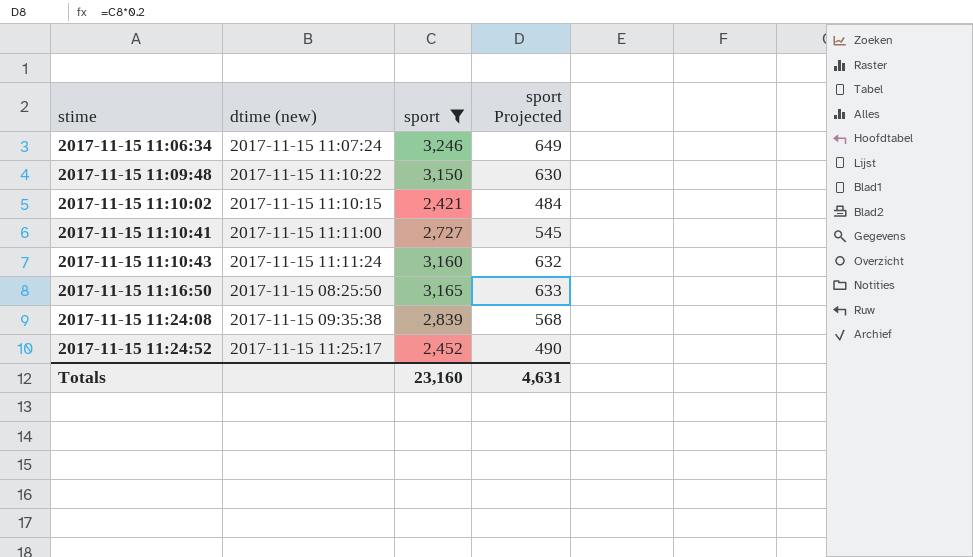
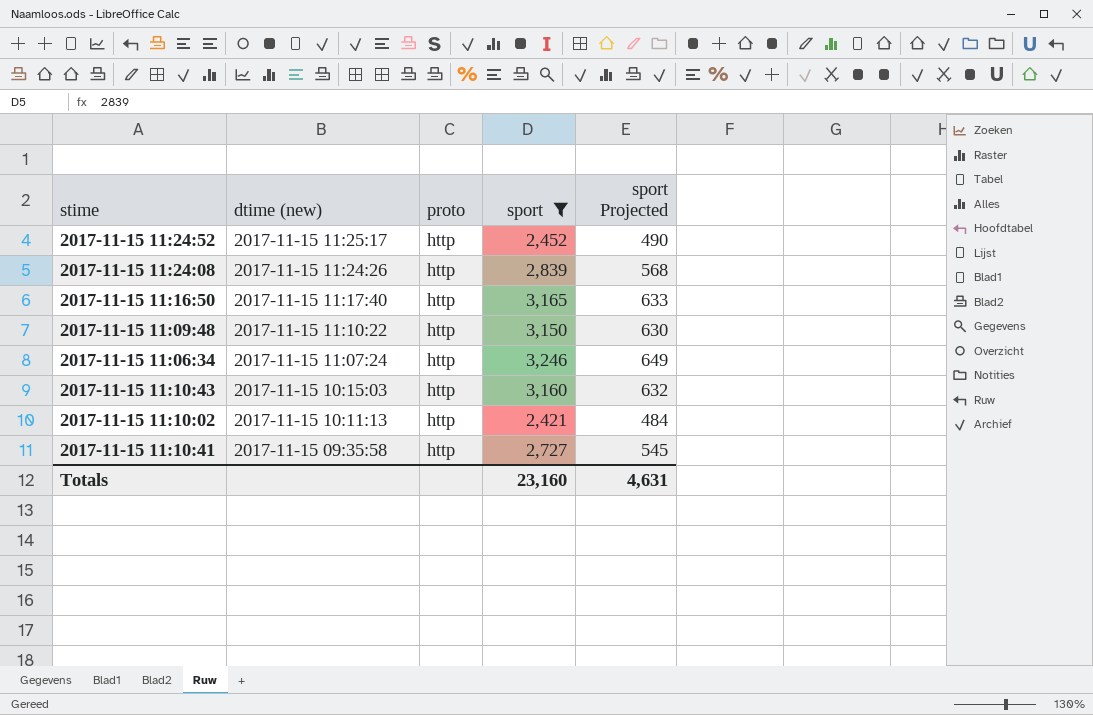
row order: stime ascending -> dtime (new) descending
column proto | position: none -> 3
2017-11-15 11:24:08 | dtime (new): 2017-11-15 09:35:38 -> 2017-11-15 11:24:26
2017-11-15 11:16:50 | dtime (new): 2017-11-15 08:25:50 -> 2017-11-15 11:17:40
2017-11-15 11:10:43 | dtime (new): 2017-11-15 11:11:24 -> 2017-11-15 10:15:03
2017-11-15 11:10:02 | dtime (new): 2017-11-15 11:10:15 -> 2017-11-15 10:11:13
2017-11-15 11:10:41 | dtime (new): 2017-11-15 11:11:00 -> 2017-11-15 09:35:58

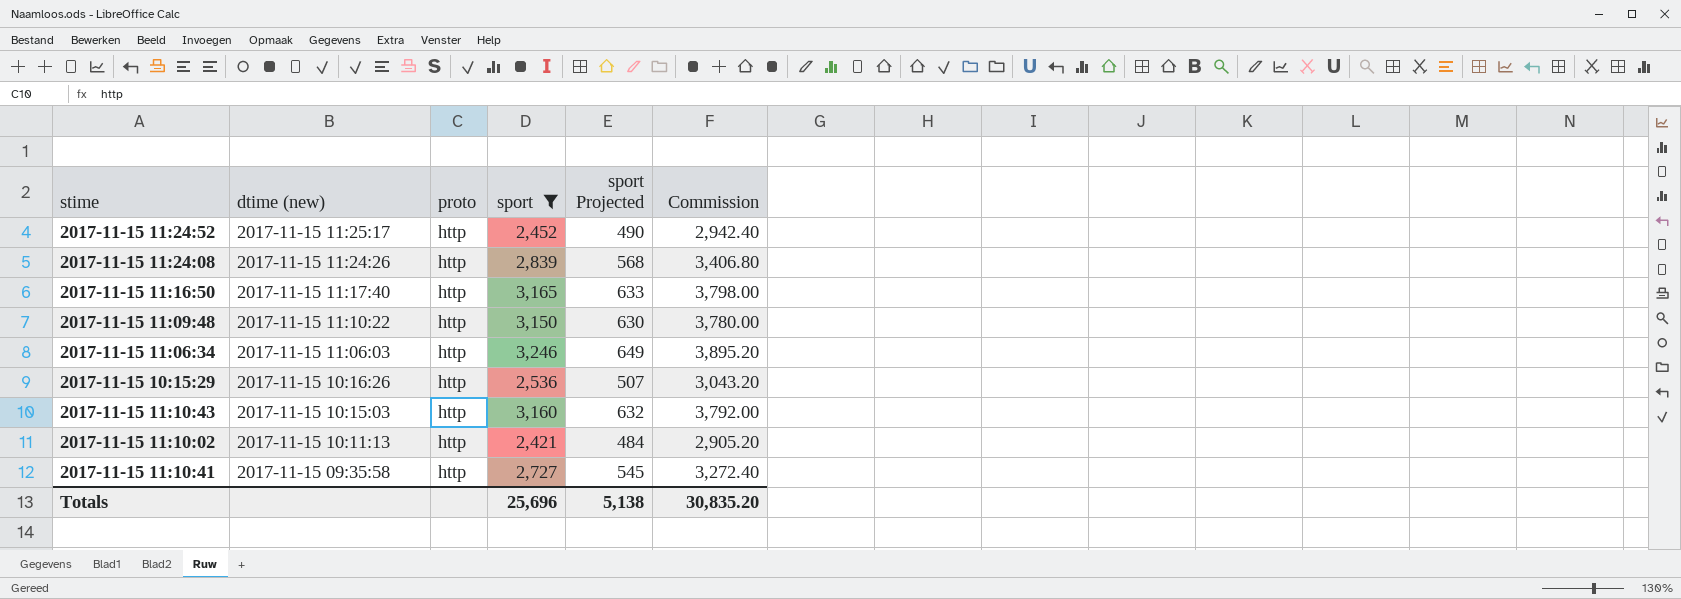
column Commission | formula: none -> [sport] * 1.2
2017-11-15 11:06:34 | dtime (new): 2017-11-15 11:07:24 -> 2017-11-15 11:06:03
row 2017-11-15 10:15:29: none -> 2017-11-15 10:16:26 | http | 2,536 | 507 | 3,043.20
Totals | sport: 23,160 -> 25,696
Totals | sport Projected: 4,631 -> 5,138

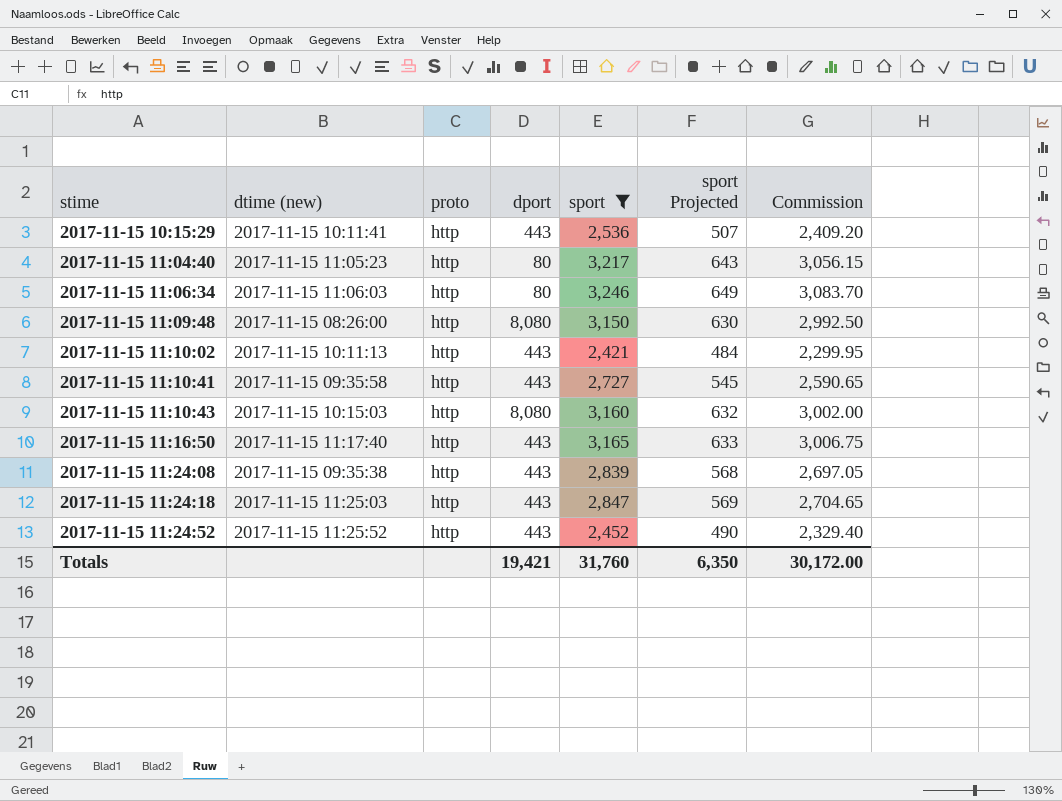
row order: dtime (new) descending -> stime ascending
column dport | position: none -> 4
column Commission | formula: [sport] * 1.2 -> [sport] * 0.95
2017-11-15 10:15:29 | dtime (new): 2017-11-15 10:16:26 -> 2017-11-15 10:11:41
row 2017-11-15 11:04:40: none -> 2017-11-15 11:05:23 | http | 80 | 3,217 | 643 | 3,056.15
2017-11-15 11:09:48 | dtime (new): 2017-11-15 11:10:22 -> 2017-11-15 08:26:00
2017-11-15 11:24:08 | dtime (new): 2017-11-15 11:24:26 -> 2017-11-15 09:35:38
row 2017-11-15 11:24:18: none -> 2017-11-15 11:25:03 | http | 443 | 2,847 | 569 | 2,704.65
2017-11-15 11:24:52 | dtime (new): 2017-11-15 11:25:17 -> 2017-11-15 11:25:52
Totals | sport: 25,696 -> 31,760
Totals | sport Projected: 5,138 -> 6,350
Totals | Commission: 30,835.20 -> 30,172.00

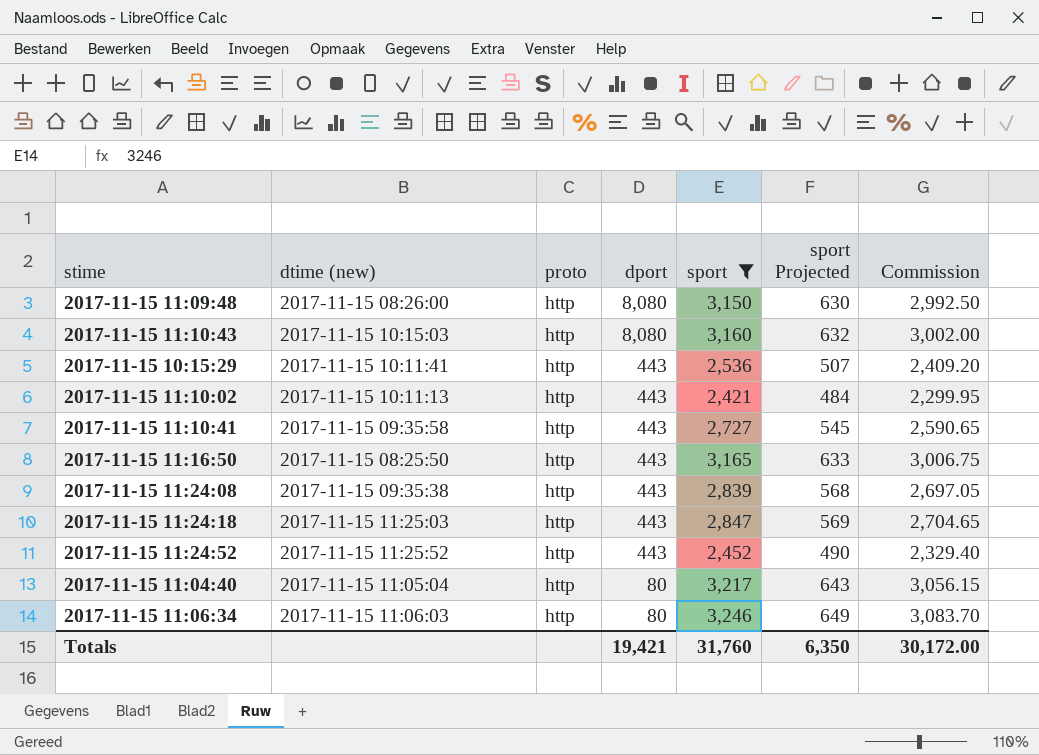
row order: stime ascending -> dport descending
2017-11-15 11:16:50 | dtime (new): 2017-11-15 11:17:40 -> 2017-11-15 08:25:50
2017-11-15 11:04:40 | dtime (new): 2017-11-15 11:05:23 -> 2017-11-15 11:05:04

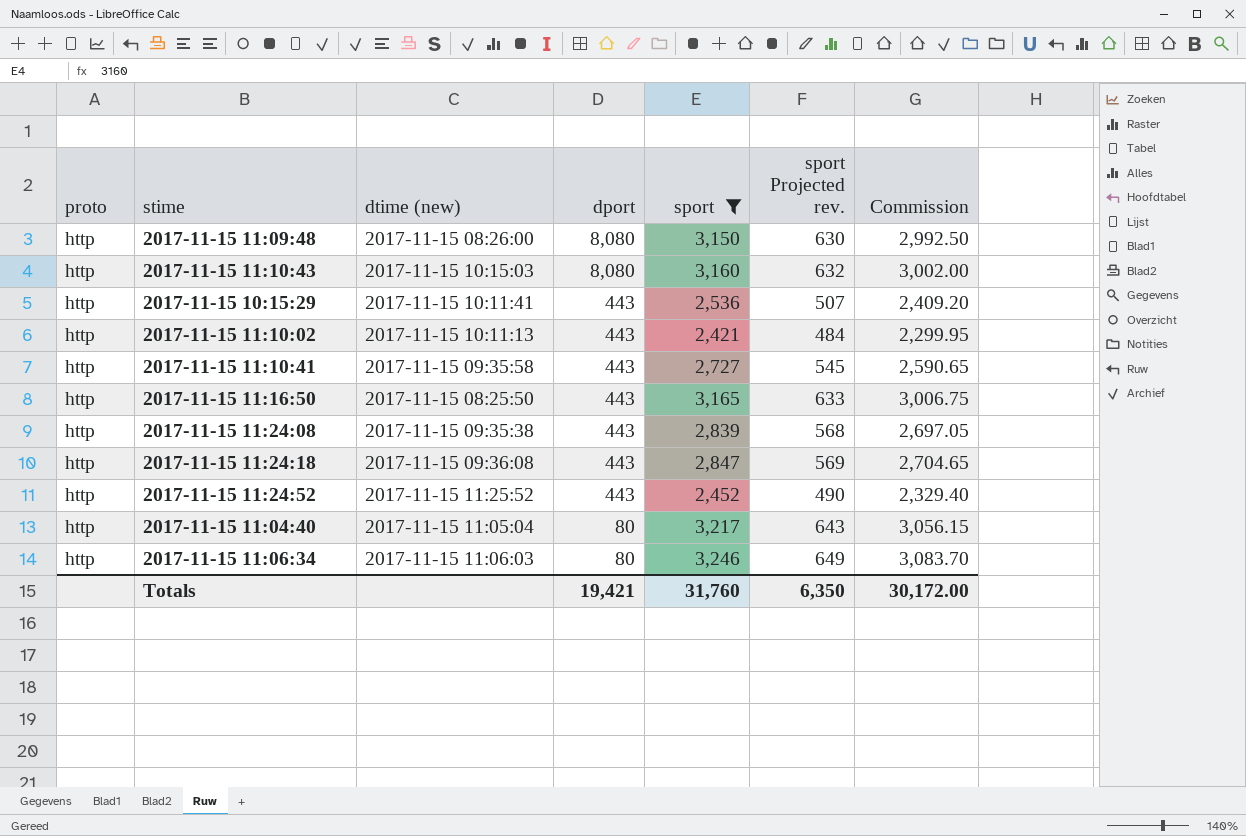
column proto | position: 3 -> 1
column name: sport Projected -> sport Projected rev.
2017-11-15 11:24:18 | dtime (new): 2017-11-15 11:25:03 -> 2017-11-15 09:36:08

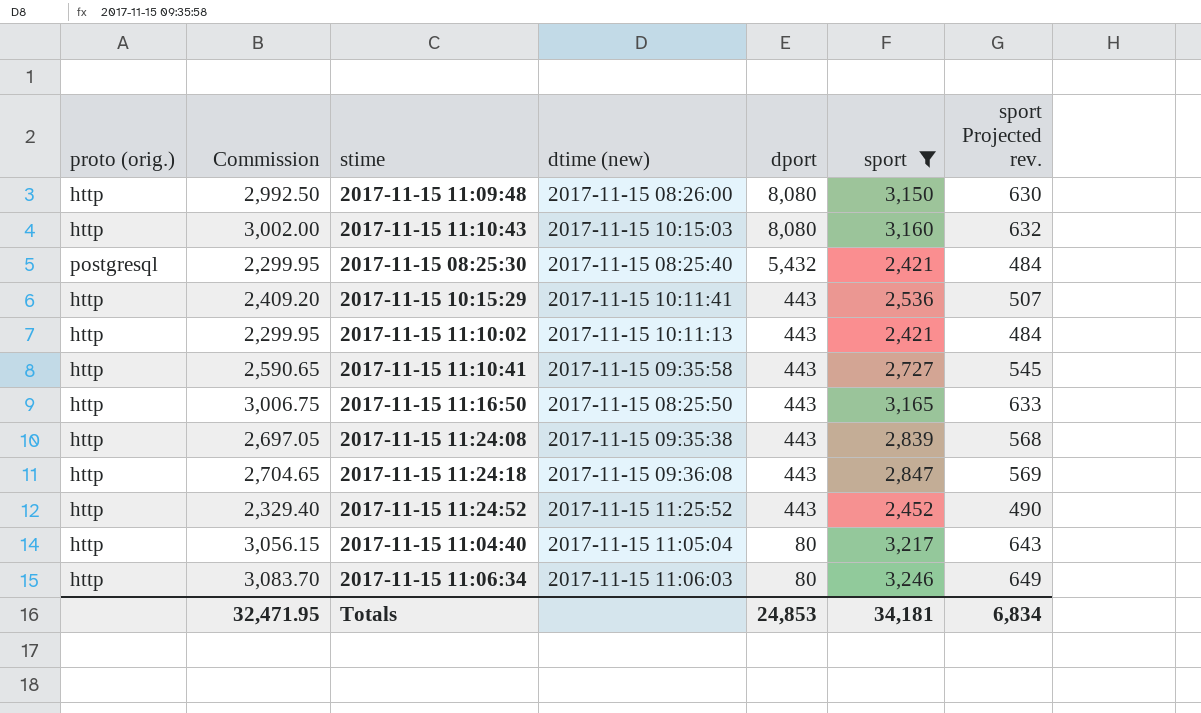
column name: proto -> proto (orig.)
column Commission | position: 7 -> 2
row 2017-11-15 08:25:30: none -> postgresql | 2,299.95 | 2017-11-15 08:25:40 | 5,432 | 2,421 | 484
Totals | Commission: 30,172.00 -> 32,471.95
Totals | dport: 19,421 -> 24,853
Totals | sport: 31,760 -> 34,181
Totals | sport Projected rev.: 6,350 -> 6,834

